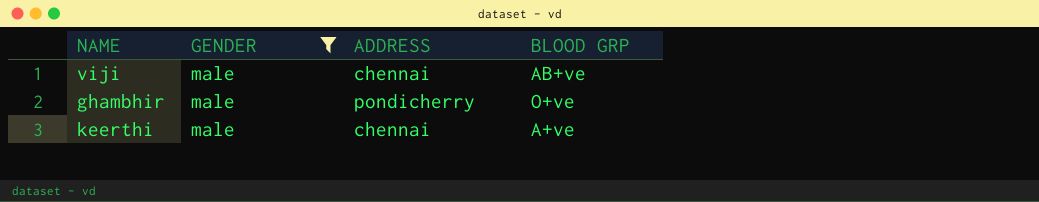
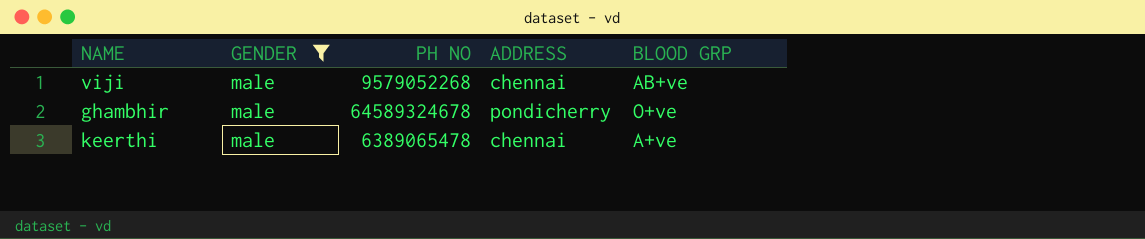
column PH NO | position: none -> 3

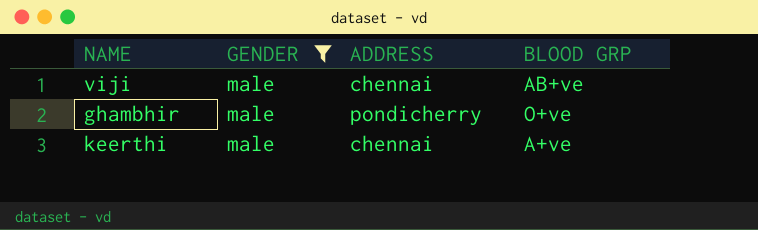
column PH NO | position: 3 -> none

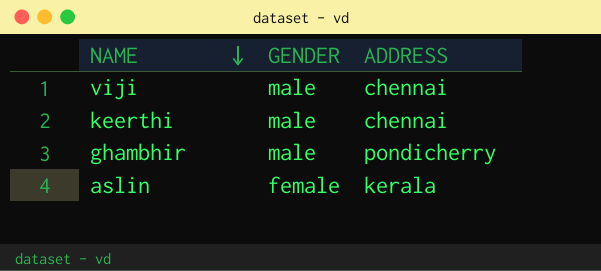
filter: GENDER = male -> none
row order: none -> NAME descending
column BLOOD GRP | position: 4 -> none

